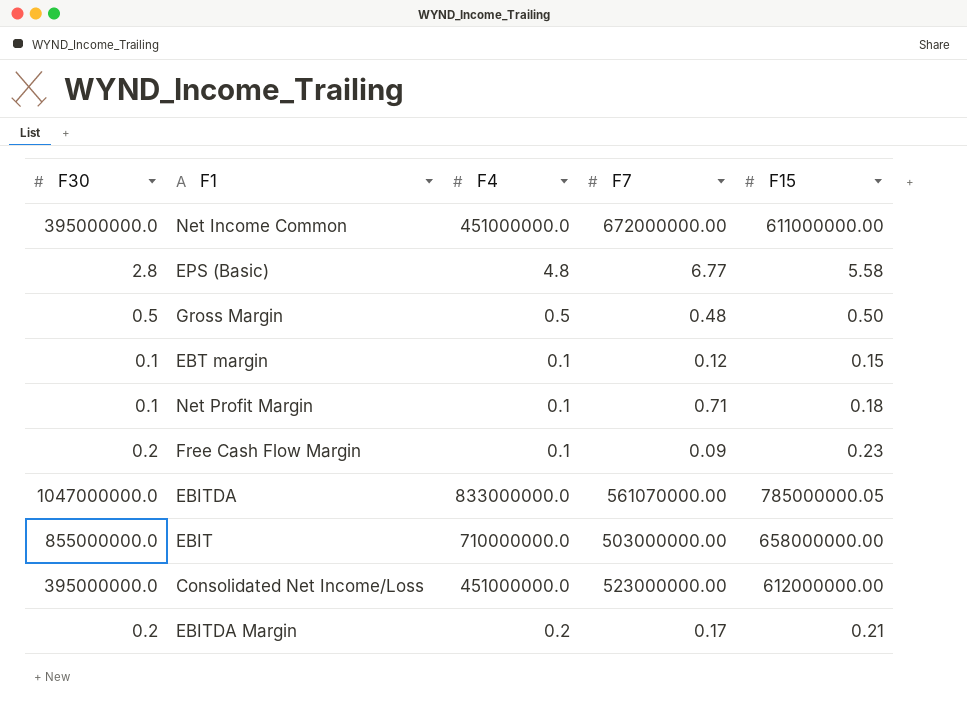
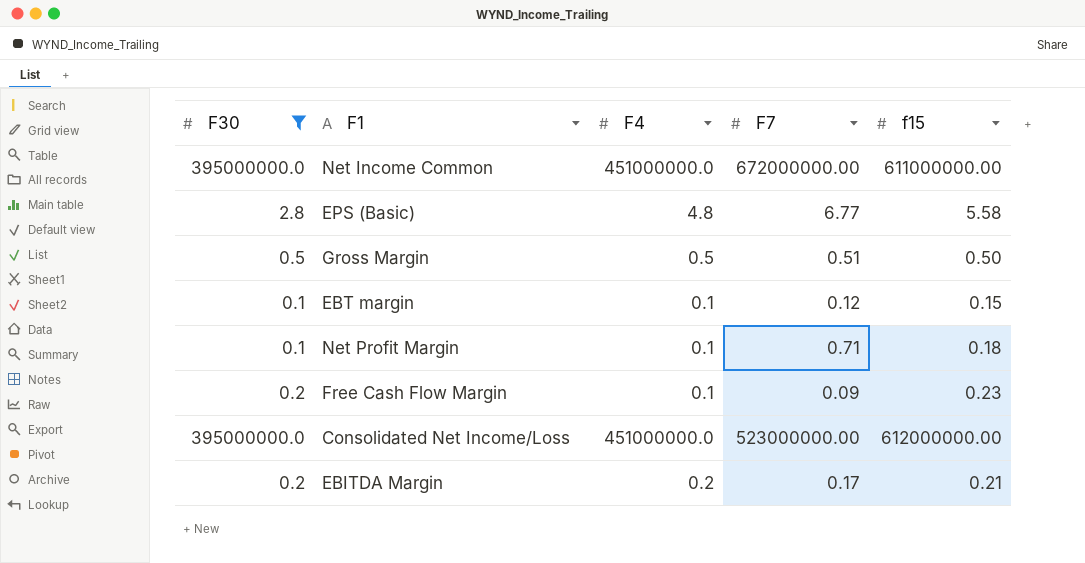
filter: none -> F30 <= 395000000.0
column name: F15 -> f15
Gross Margin | F7: 0.48 -> 0.51

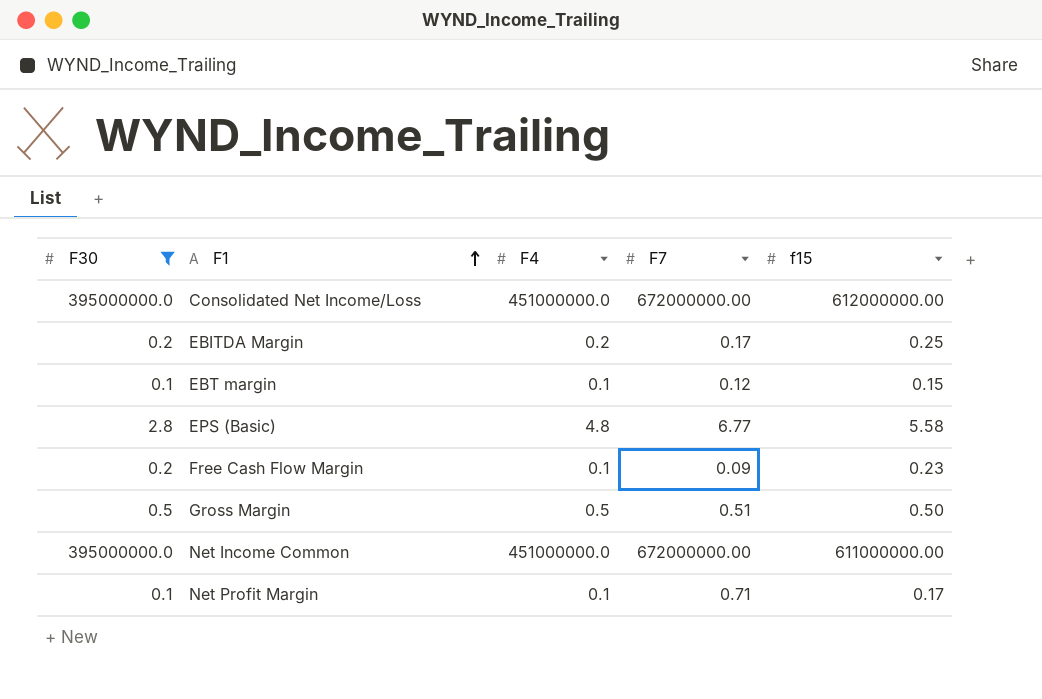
row order: none -> F1 ascending
Consolidated Net Income/Loss | F7: 523000000.00 -> 672000000.00
EBITDA Margin | f15: 0.21 -> 0.25
Net Profit Margin | f15: 0.18 -> 0.17

